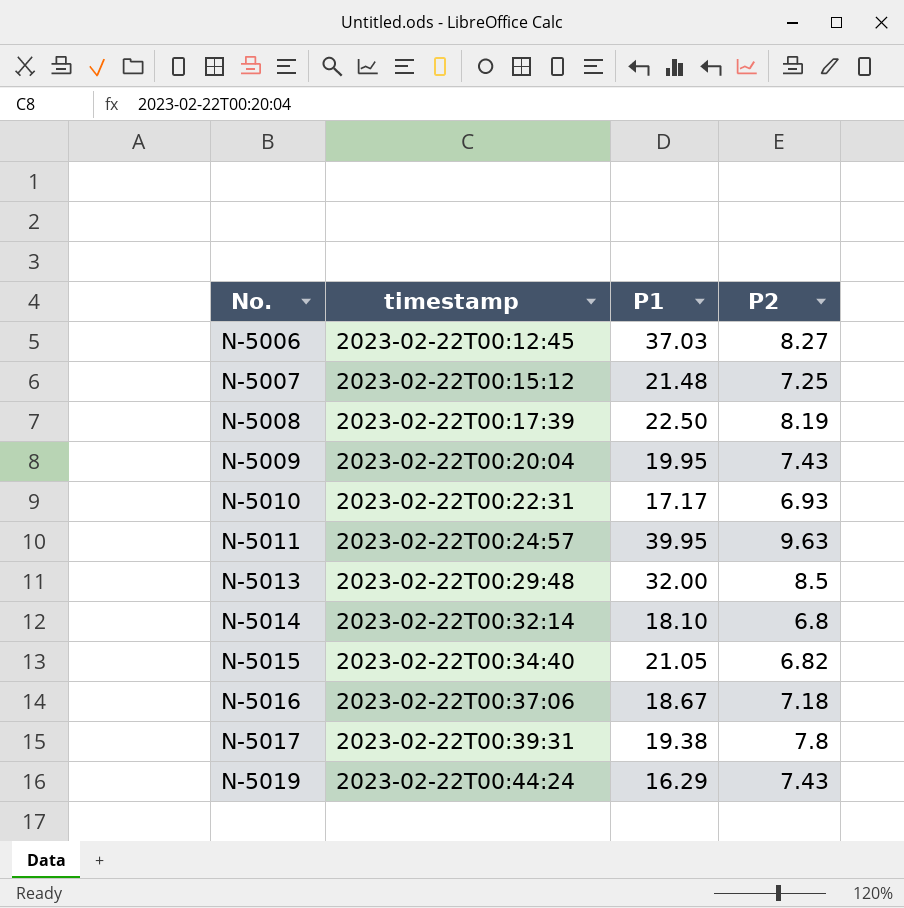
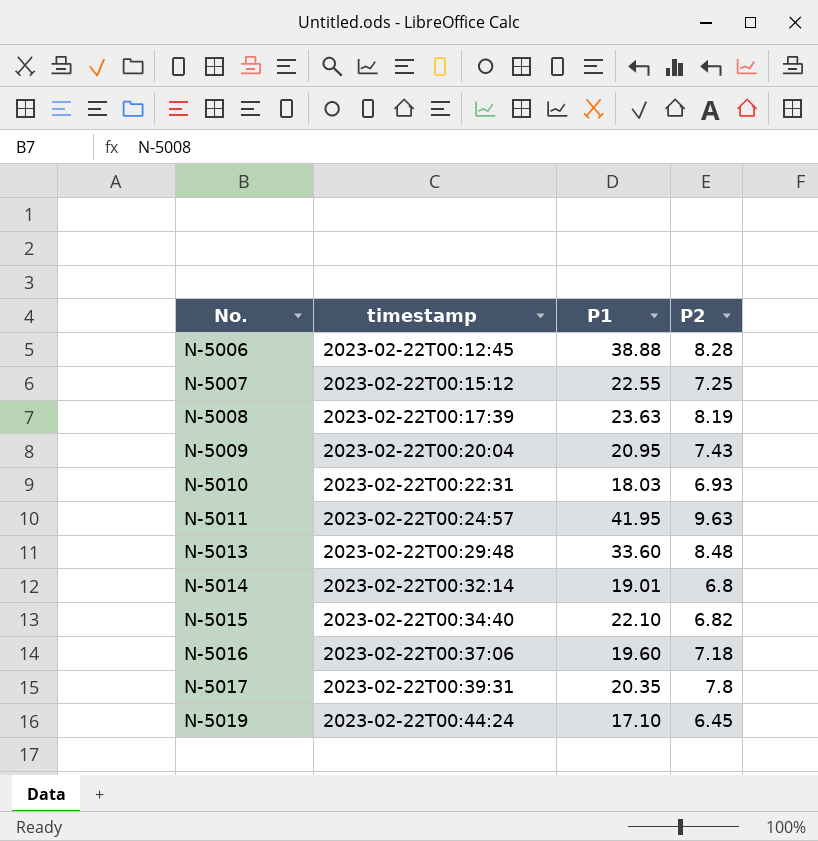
N-5006 | P1: 37.03 -> 38.88
N-5006 | P2: 8.27 -> 8.28
N-5007 | P1: 21.48 -> 22.55
N-5008 | P1: 22.50 -> 23.63
N-5009 | P1: 19.95 -> 20.95
N-5010 | P1: 17.17 -> 18.03
N-5011 | P1: 39.95 -> 41.95
N-5013 | P1: 32.00 -> 33.60
N-5013 | P2: 8.5 -> 8.48
N-5014 | P1: 18.10 -> 19.01
N-5015 | P1: 21.05 -> 22.10
N-5016 | P1: 18.67 -> 19.60
N-5017 | P1: 19.38 -> 20.35
N-5019 | P1: 16.29 -> 17.10
N-5019 | P2: 7.43 -> 6.45

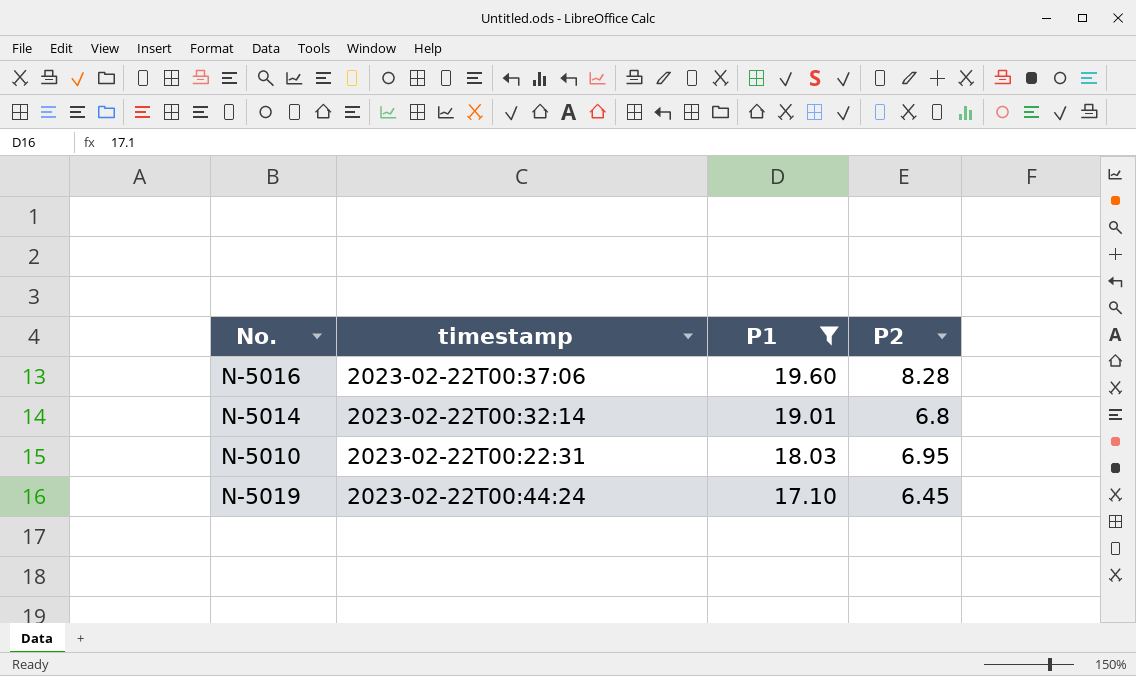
filter: none -> P1 <= 19.60
row order: No. ascending -> P1 descending
N-5016 | P2: 7.18 -> 8.28
N-5010 | P2: 6.93 -> 6.95

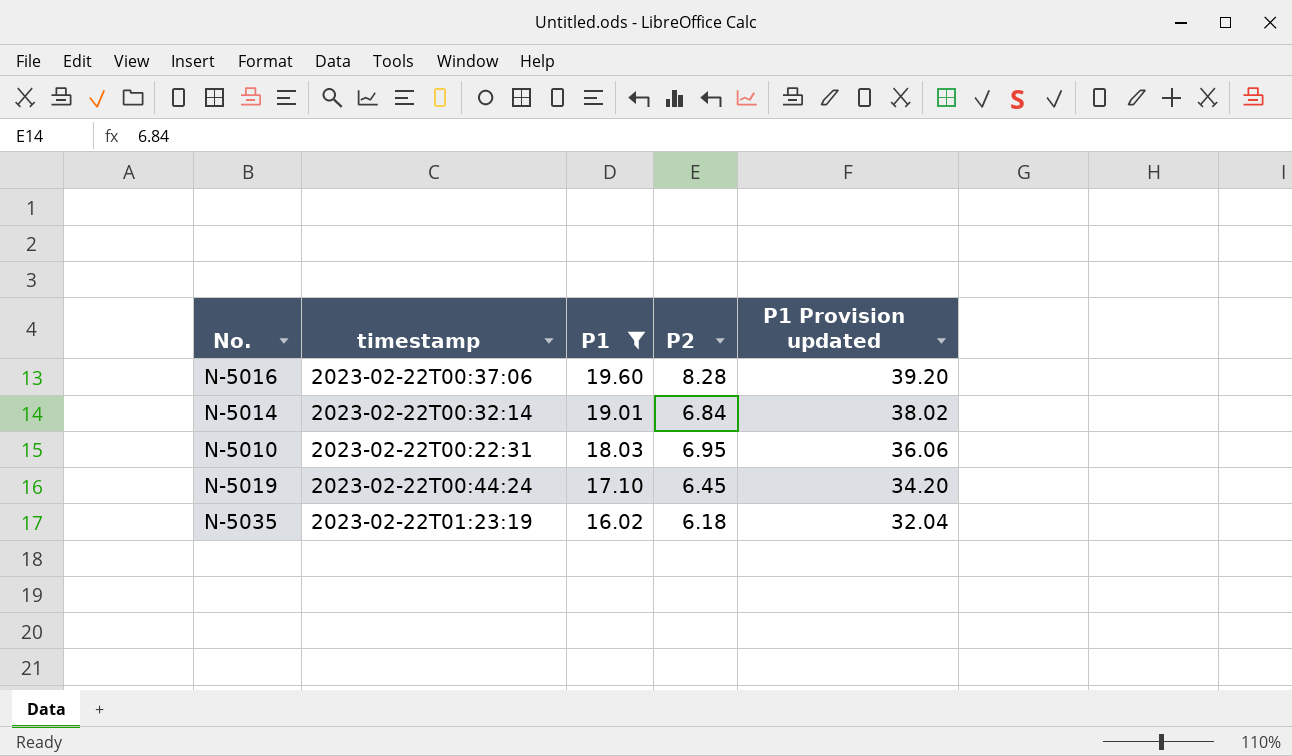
column P1 Provision updated | formula: none -> [P1] * 2
N-5014 | P2: 6.8 -> 6.84
row N-5035: none -> 2023-02-22T01:23:19 | 16.02 | 6.18 | 32.04

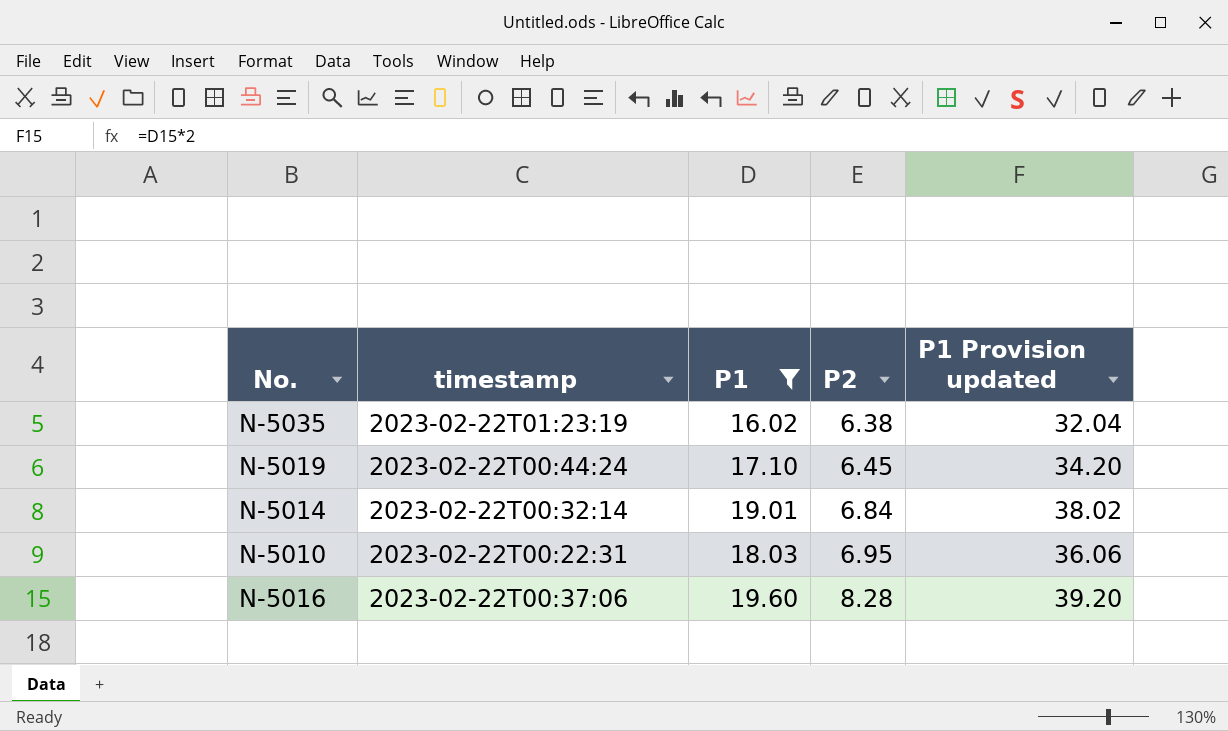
row order: P1 descending -> P2 ascending
N-5035 | P2: 6.18 -> 6.38

